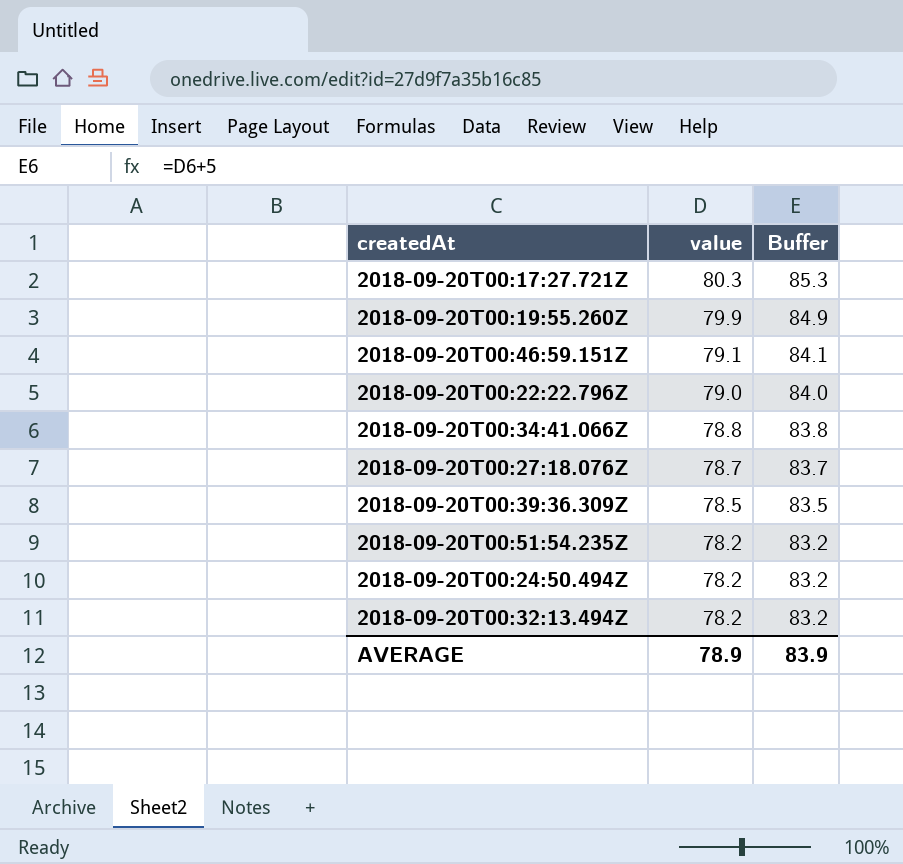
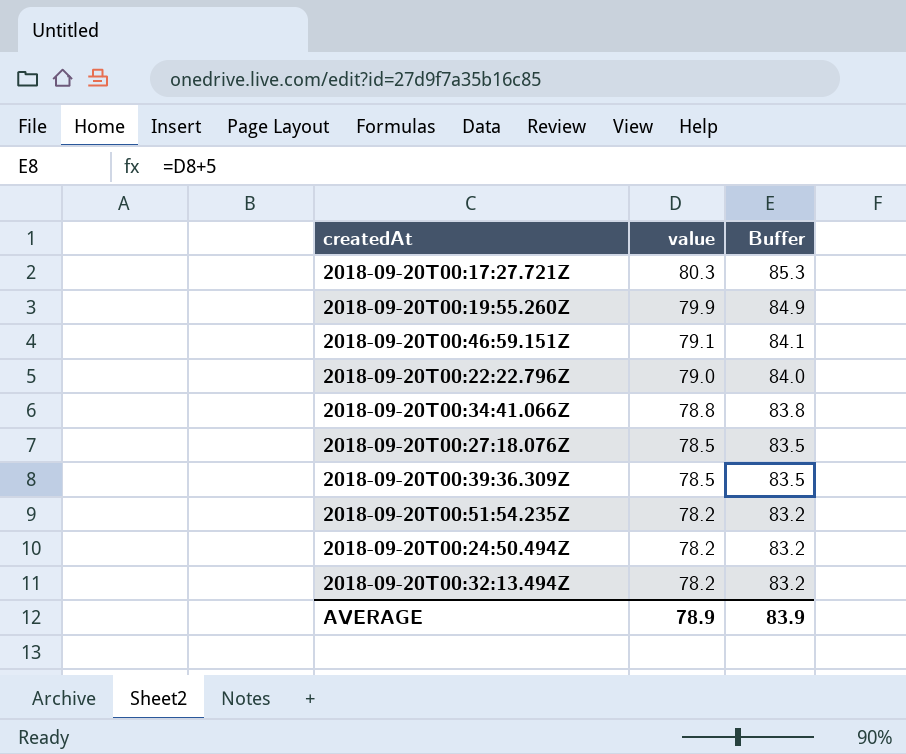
2018-09-20T00:27:18.076Z | value: 78.7 -> 78.5
2018-09-20T00:27:18.076Z | Buffer: 83.7 -> 83.5

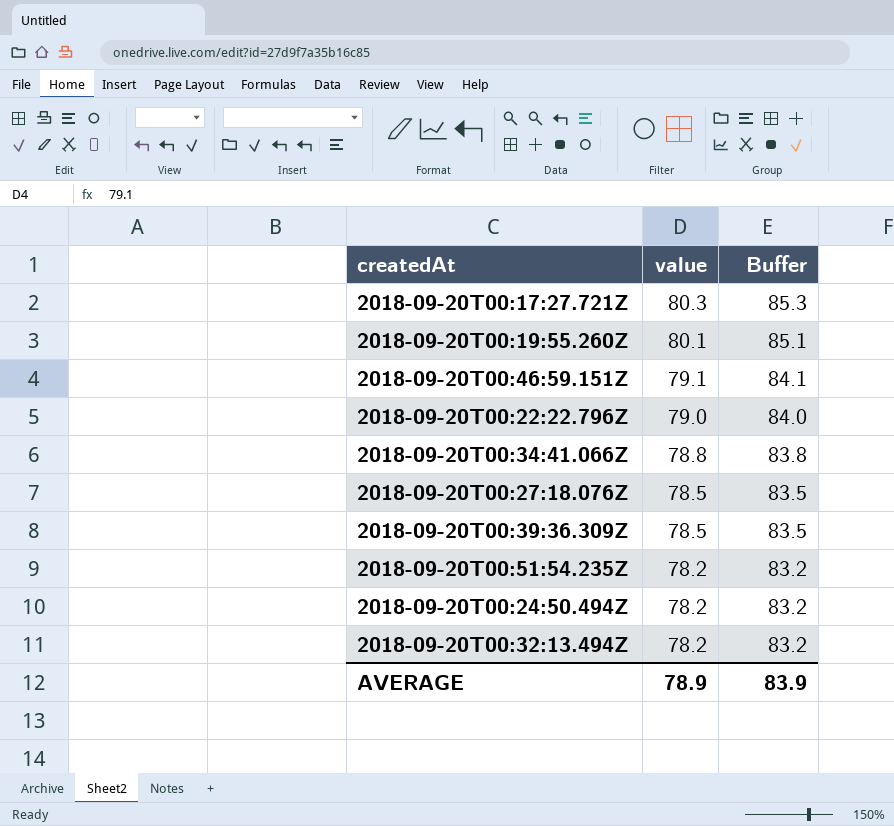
2018-09-20T00:19:55.260Z | value: 79.9 -> 80.1
2018-09-20T00:19:55.260Z | Buffer: 84.9 -> 85.1

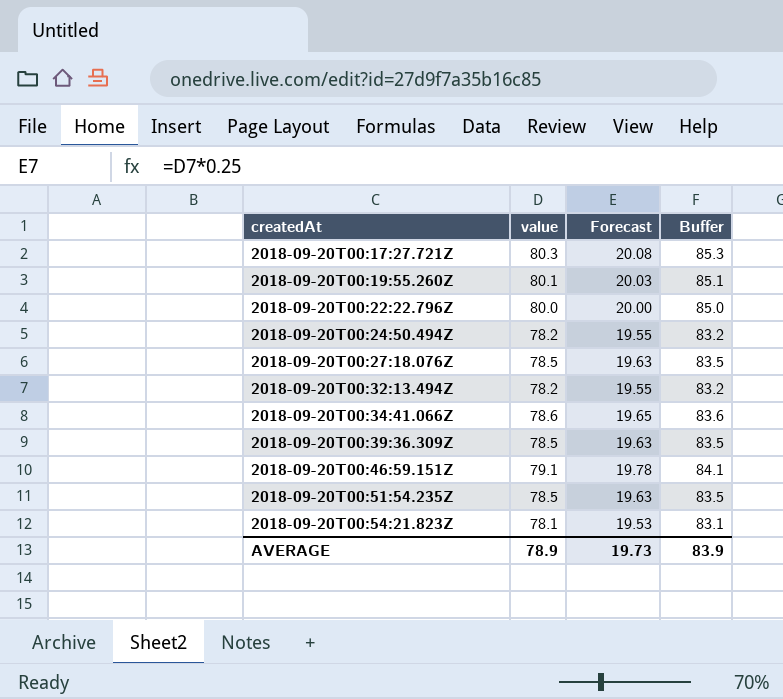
row order: value descending -> createdAt ascending
column Forecast | formula: none -> [value] * 0.25
2018-09-20T00:22:22.796Z | value: 79.0 -> 80.0
2018-09-20T00:22:22.796Z | Buffer: 84.0 -> 85.0
2018-09-20T00:34:41.066Z | value: 78.8 -> 78.6
2018-09-20T00:34:41.066Z | Buffer: 83.8 -> 83.6
2018-09-20T00:51:54.235Z | value: 78.2 -> 78.5
2018-09-20T00:51:54.235Z | Buffer: 83.2 -> 83.5
row 2018-09-20T00:54:21.823Z: none -> 78.1 | 19.53 | 83.1

